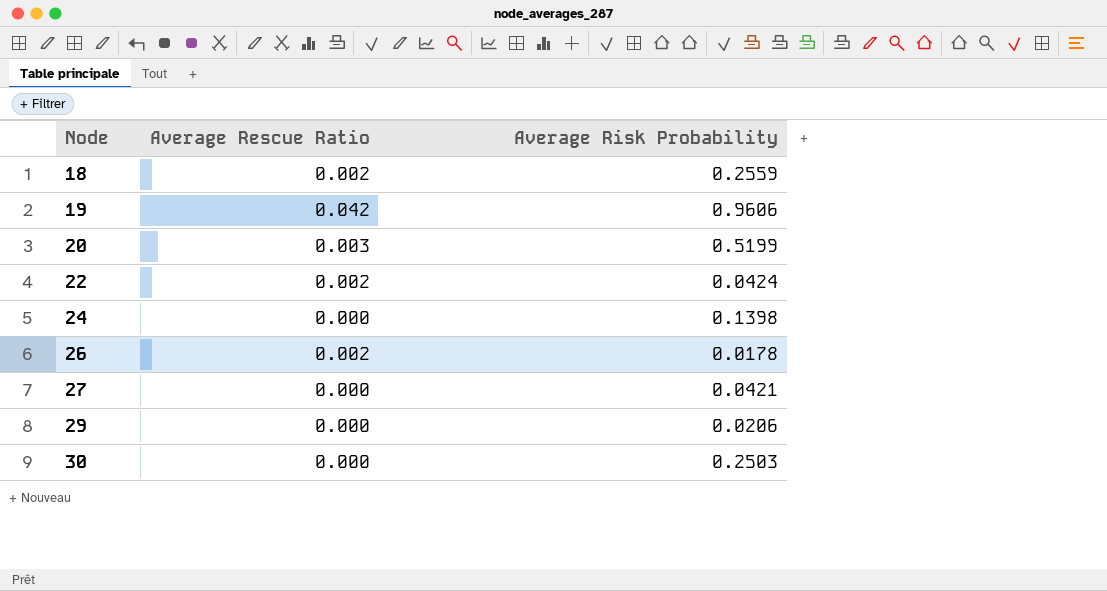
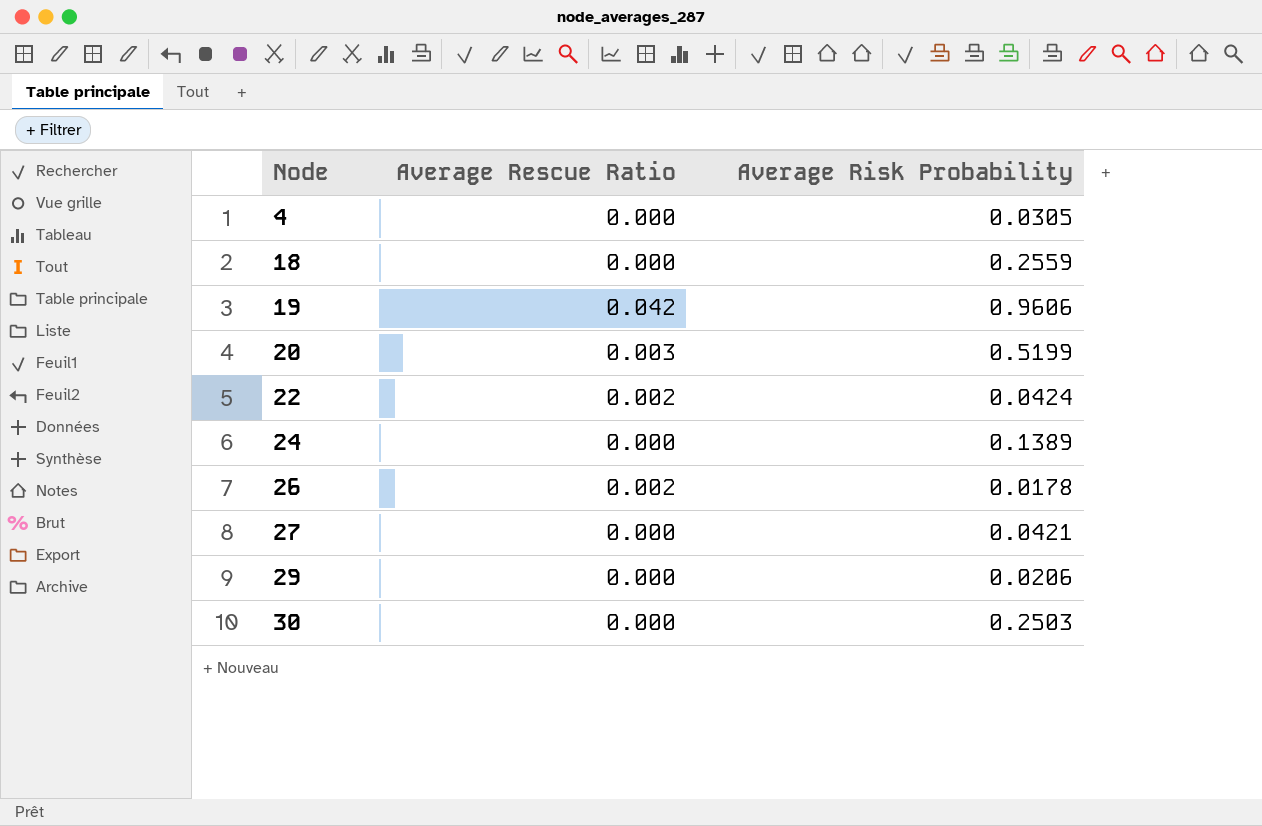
row 4: none -> 0.000 | 0.0305
18 | Average Rescue Ratio: 0.002 -> 0.000
24 | Average Risk Probability: 0.1398 -> 0.1389

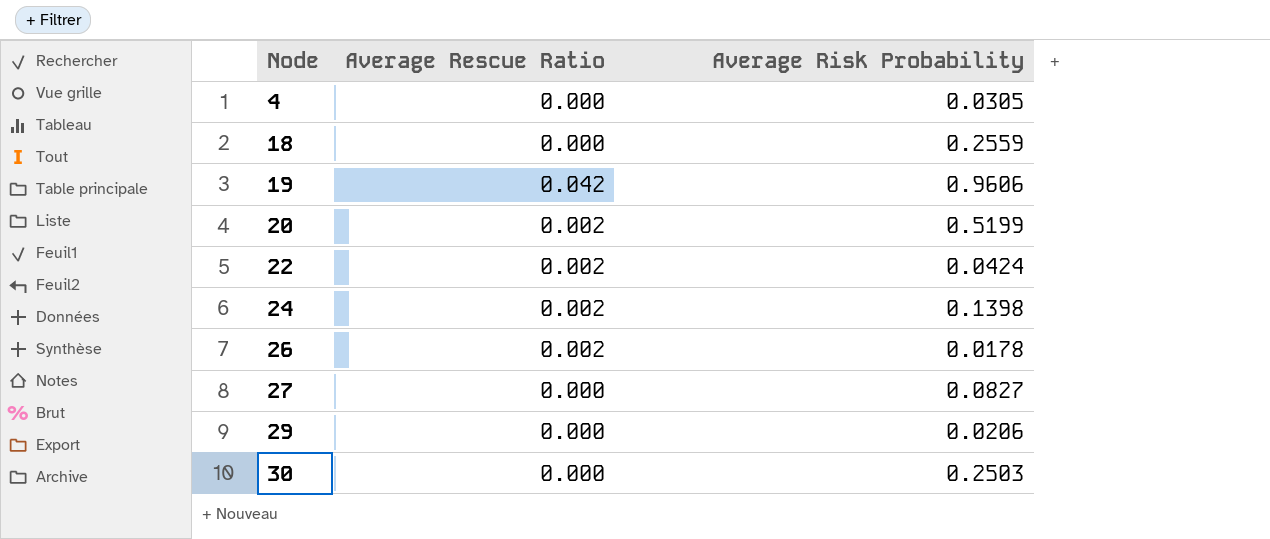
20 | Average Rescue Ratio: 0.003 -> 0.002
24 | Average Rescue Ratio: 0.000 -> 0.002
24 | Average Risk Probability: 0.1389 -> 0.1398
27 | Average Risk Probability: 0.0421 -> 0.0827

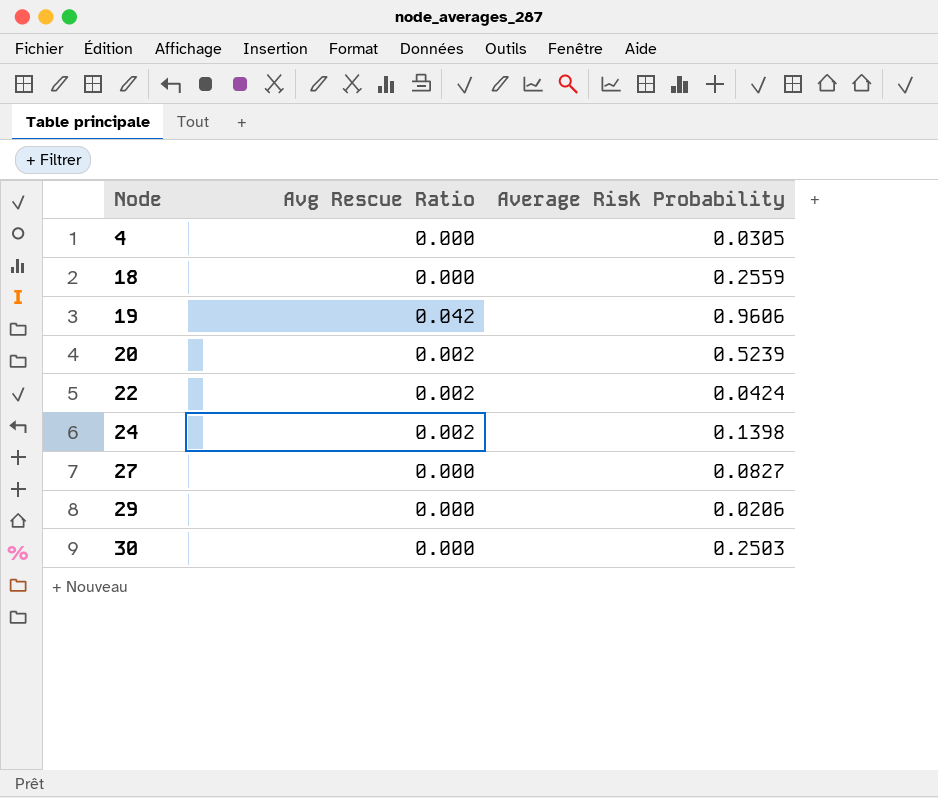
column name: Average Rescue Ratio -> Avg Rescue Ratio
row 26: 0.002 | 0.0178 -> none
20 | Average Risk Probability: 0.5199 -> 0.5239

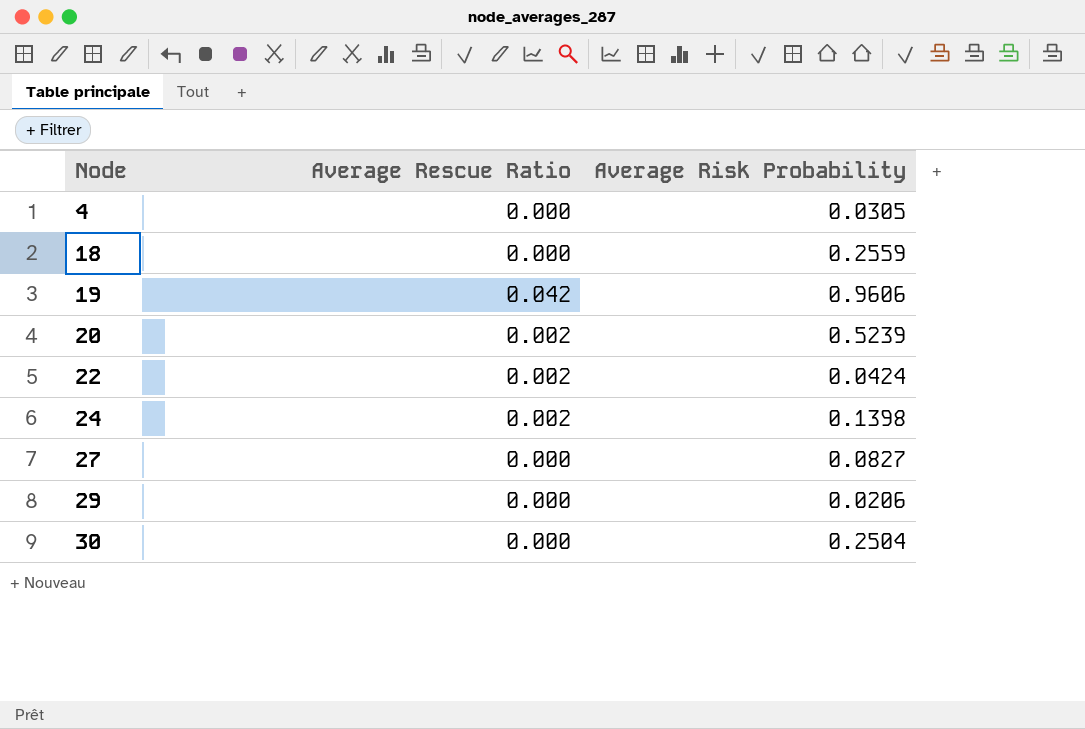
column name: Avg Rescue Ratio -> Average Rescue Ratio
30 | Average Risk Probability: 0.2503 -> 0.2504

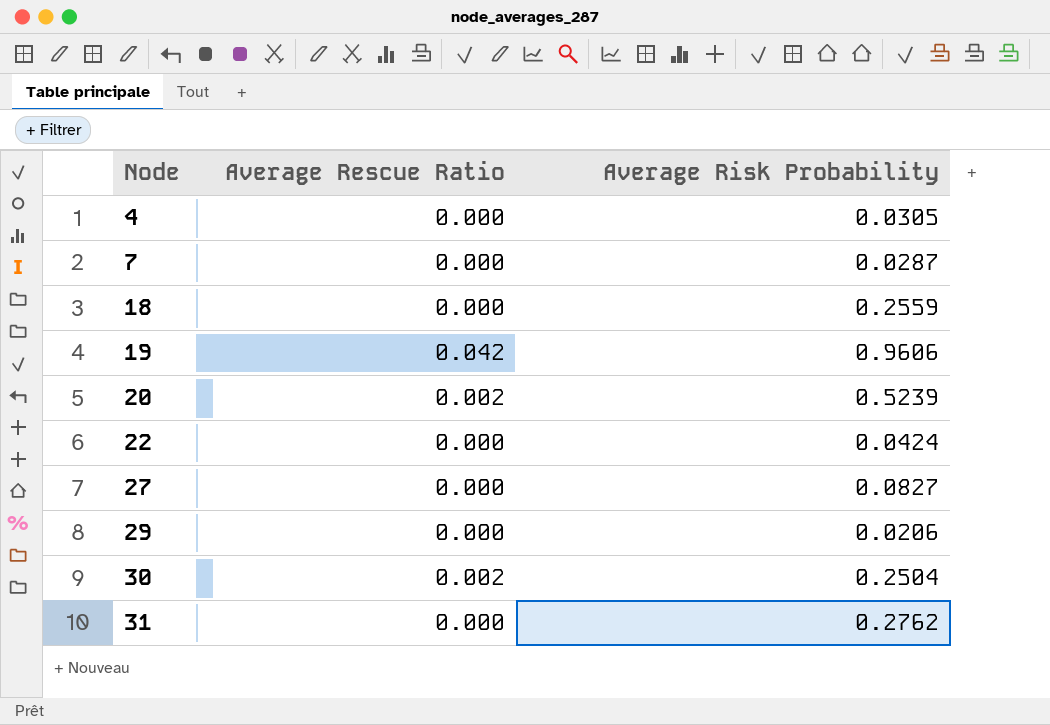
row 24: 0.002 | 0.1398 -> none
row 7: none -> 0.000 | 0.0287
22 | Average Rescue Ratio: 0.002 -> 0.000
30 | Average Rescue Ratio: 0.000 -> 0.002
row 31: none -> 0.000 | 0.2762

